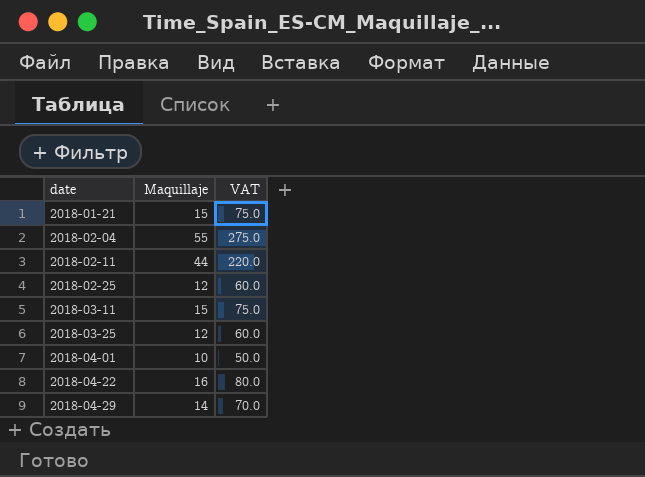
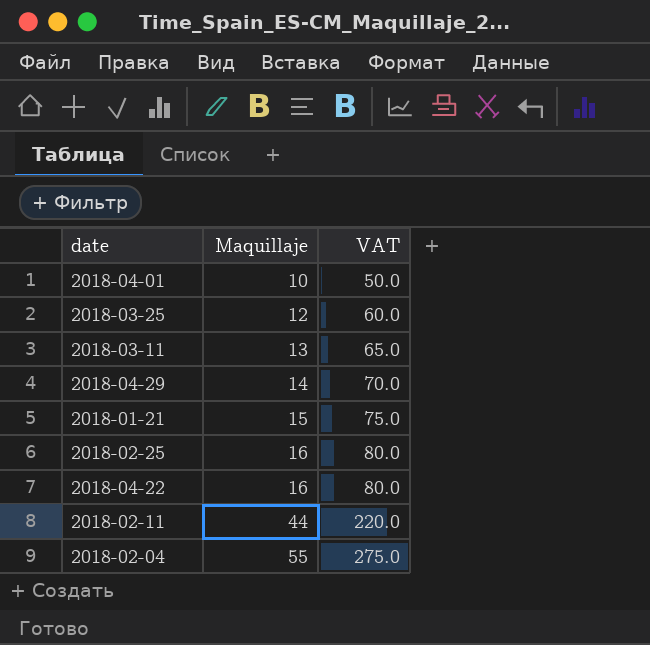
row order: date ascending -> Maquillaje ascending
2018-03-11 | Maquillaje: 15 -> 13
2018-03-11 | VAT: 75.0 -> 65.0
2018-02-25 | Maquillaje: 12 -> 16
2018-02-25 | VAT: 60.0 -> 80.0

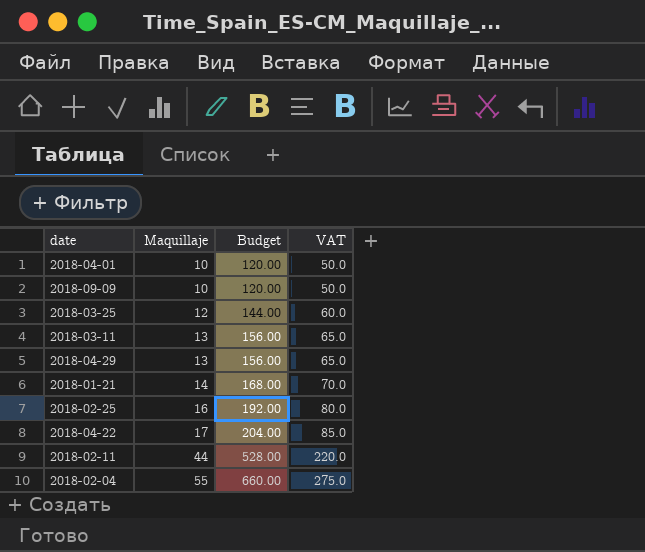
column Budget | formula: none -> [Maquillaje] * 12
row 2018-09-09: none -> 10 | 120.00 | 50.0
2018-04-29 | Maquillaje: 14 -> 13
2018-04-29 | VAT: 70.0 -> 65.0
2018-01-21 | Maquillaje: 15 -> 14
2018-01-21 | VAT: 75.0 -> 70.0
2018-04-22 | Maquillaje: 16 -> 17
2018-04-22 | VAT: 80.0 -> 85.0

